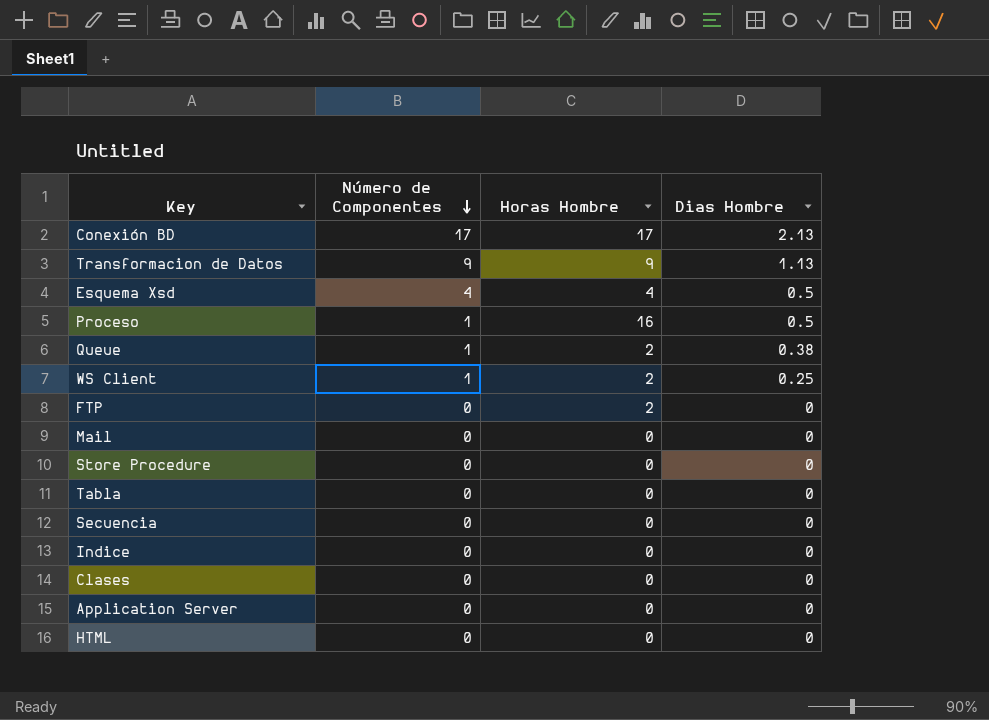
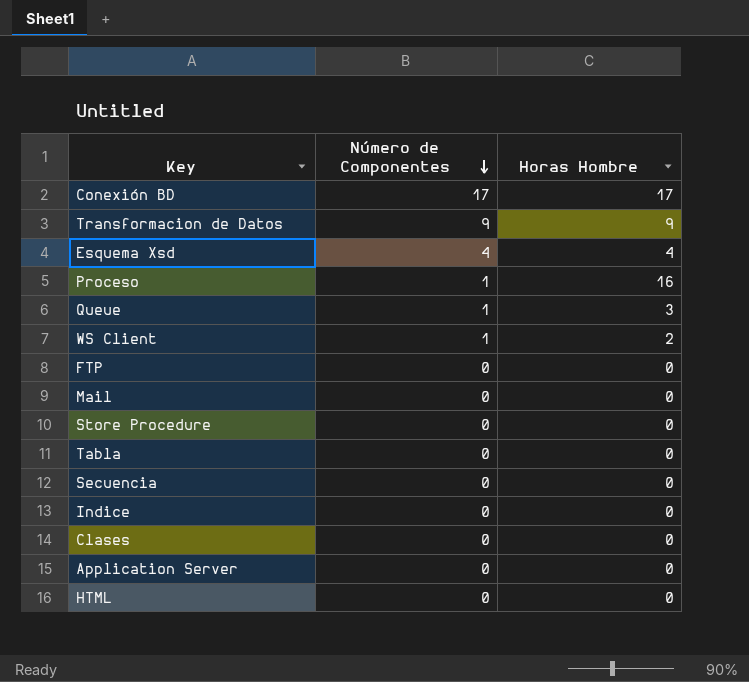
column Dias Hombre | position: 4 -> none
Queue | Horas Hombre: 2 -> 3
FTP | Horas Hombre: 2 -> 0

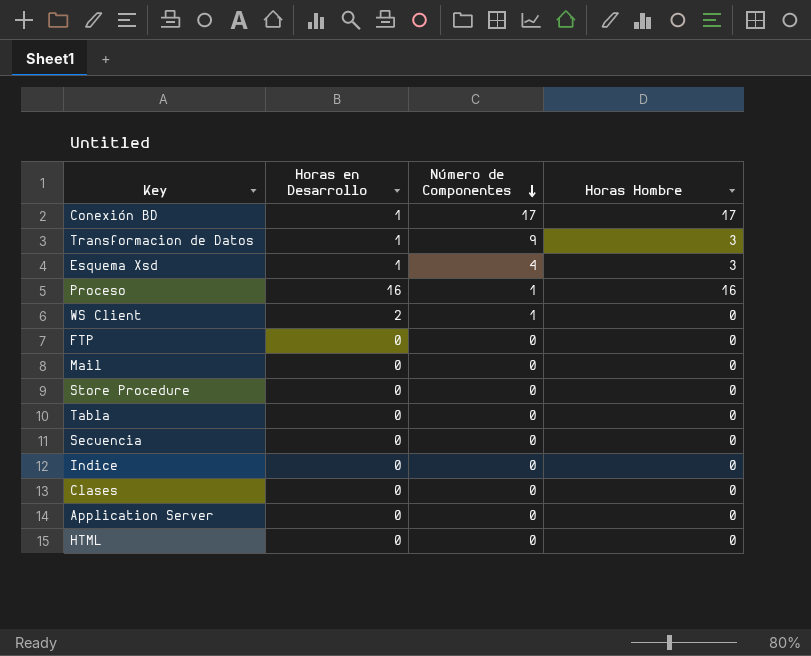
column Horas en Desarrollo | position: none -> 2
row Queue: 1 | 3 -> none
Transformacion de Datos | Horas Hombre: 9 -> 3
Esquema Xsd | Horas Hombre: 4 -> 3
WS Client | Horas Hombre: 2 -> 0

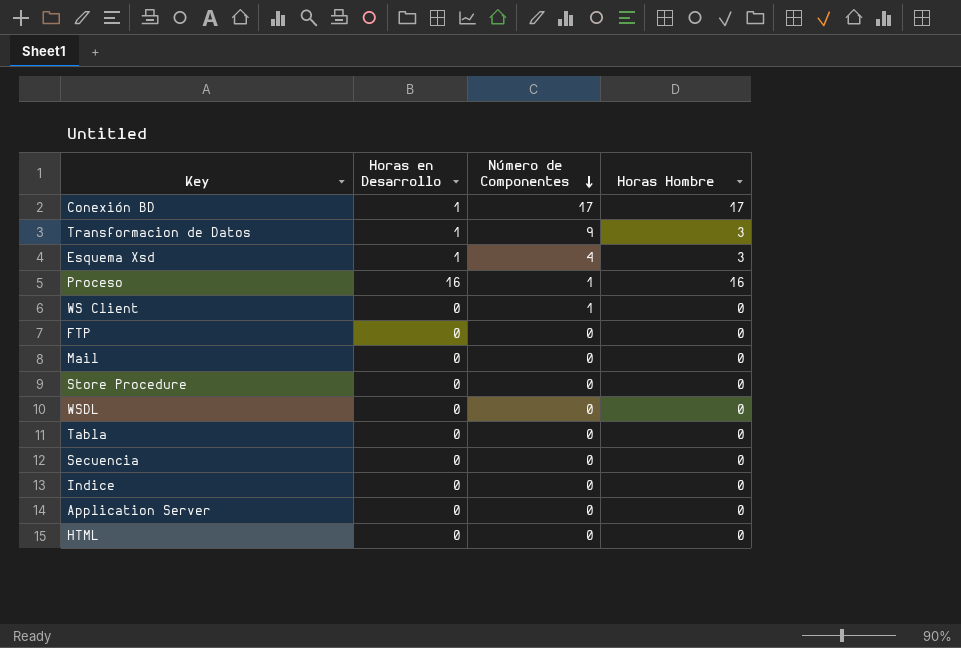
row Clases: 0 | 0 | 0 -> none
WS Client | Horas en Desarrollo: 2 -> 0
row WSDL: none -> 0 | 0 | 0

